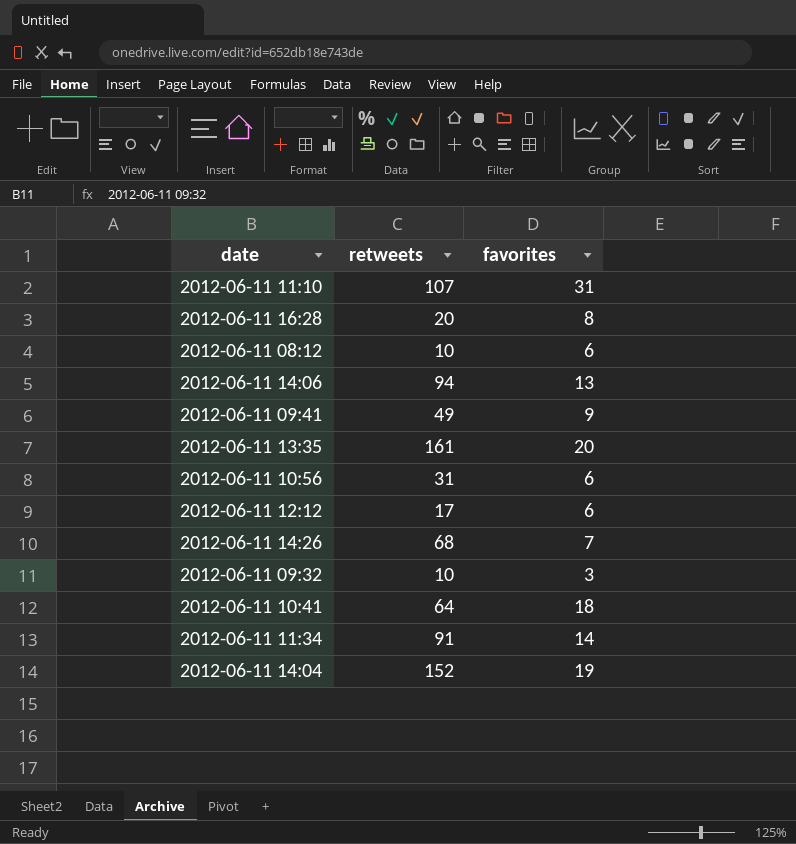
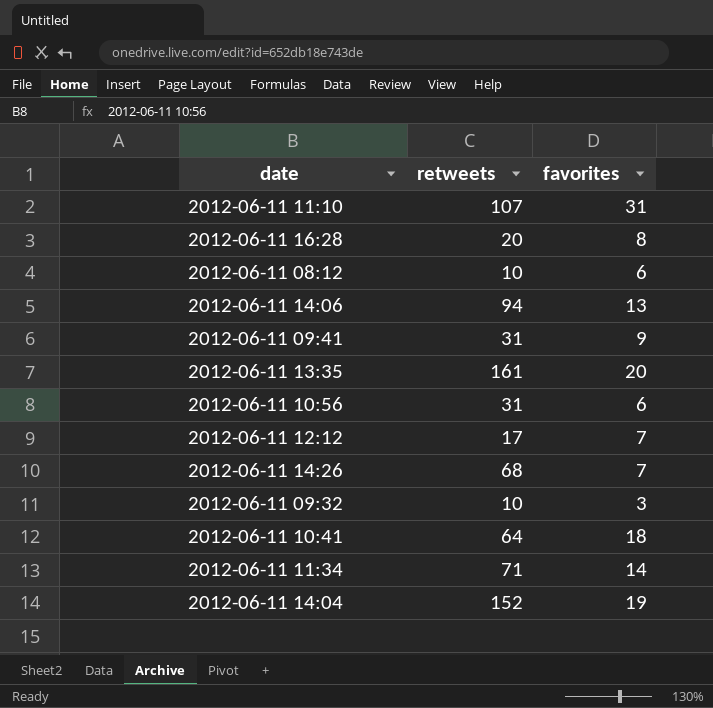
2012-06-11 09:41 | retweets: 49 -> 31
2012-06-11 12:12 | favorites: 6 -> 7
2012-06-11 11:34 | retweets: 91 -> 71

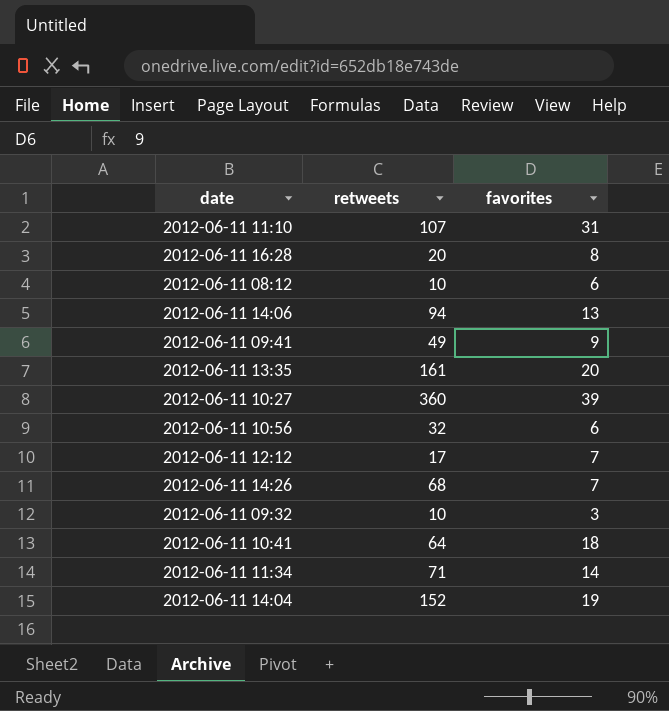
2012-06-11 09:41 | retweets: 31 -> 49
row 2012-06-11 10:27: none -> 360 | 39
2012-06-11 10:56 | retweets: 31 -> 32

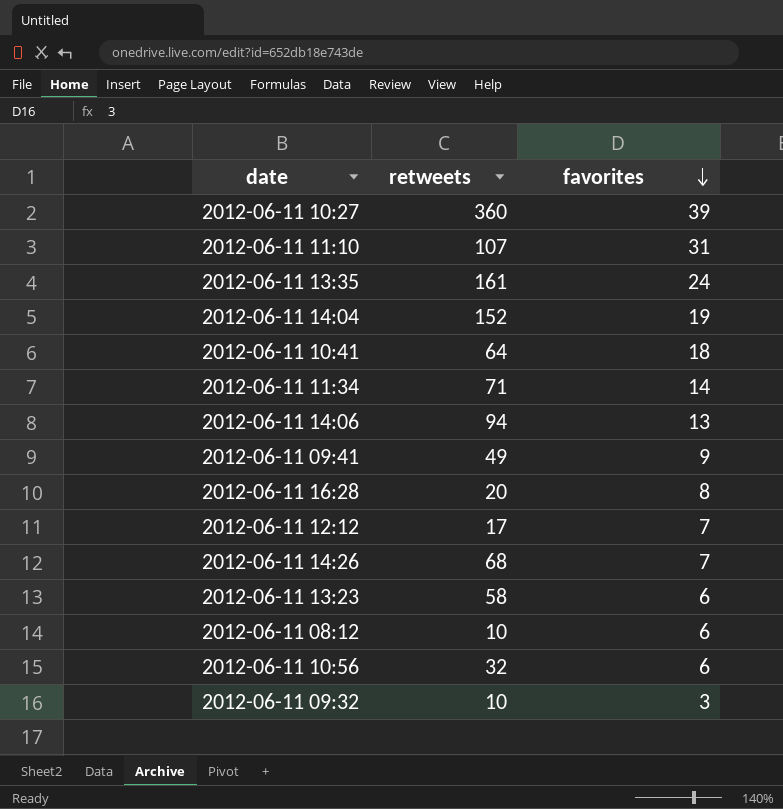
row order: none -> favorites descending
2012-06-11 13:35 | favorites: 20 -> 24
row 2012-06-11 13:23: none -> 58 | 6

